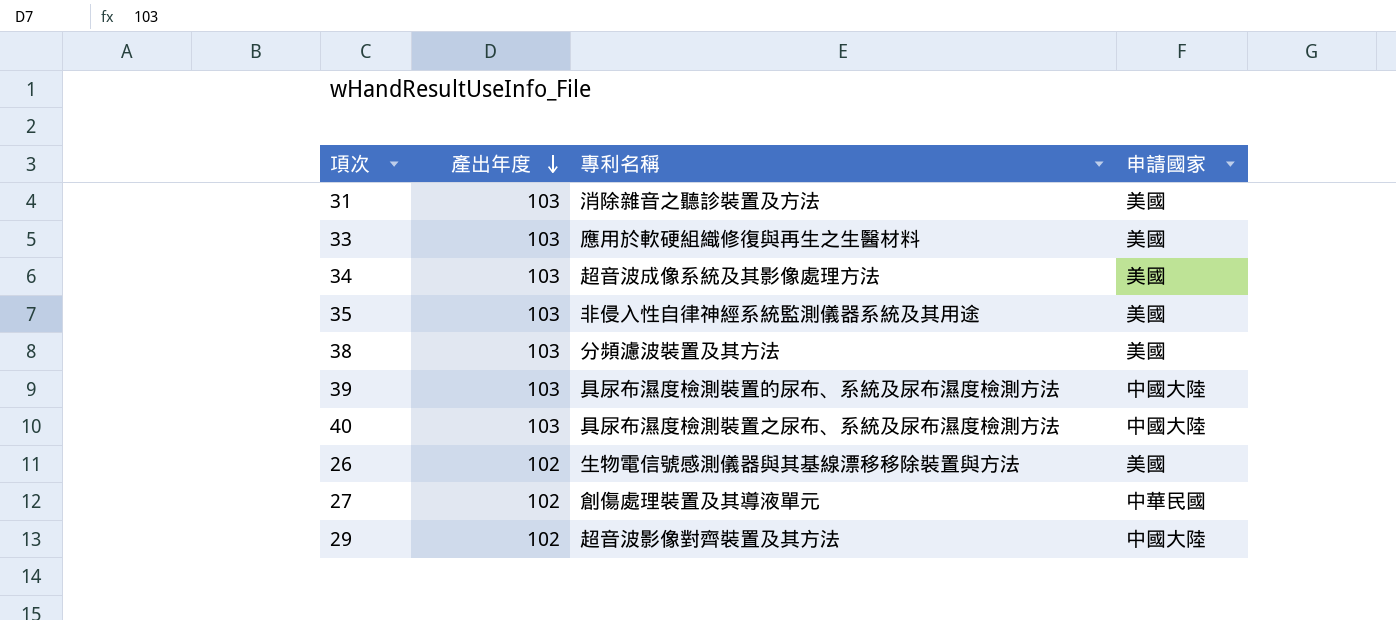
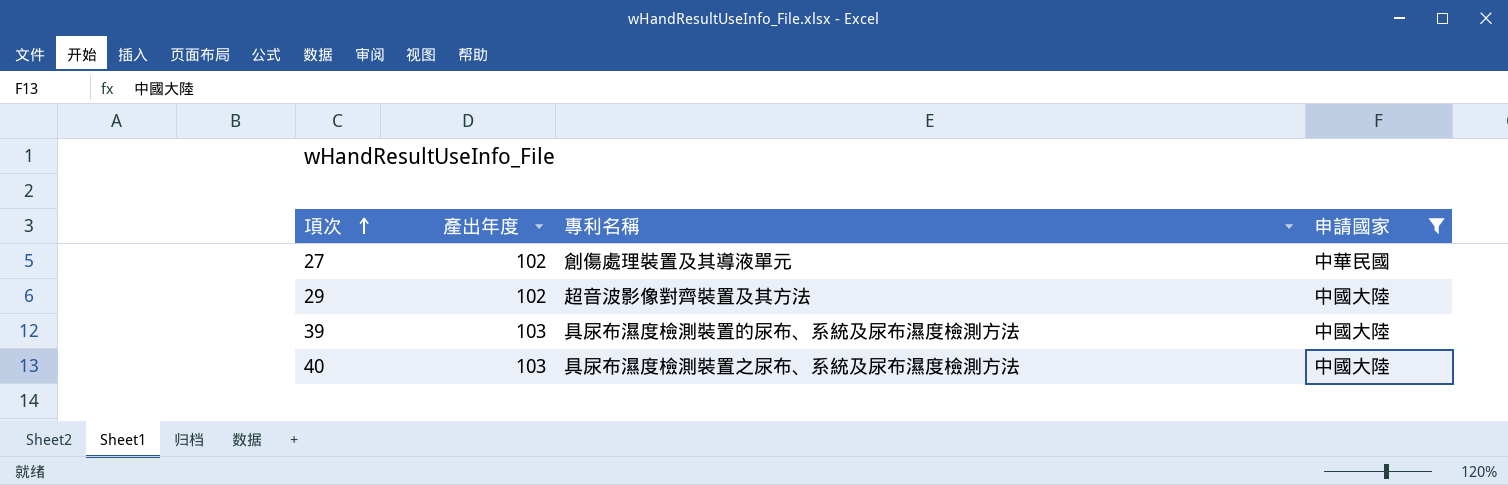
filter: none -> 申請國家 != 美國
row order: 產出年度 descending -> 項次 ascending

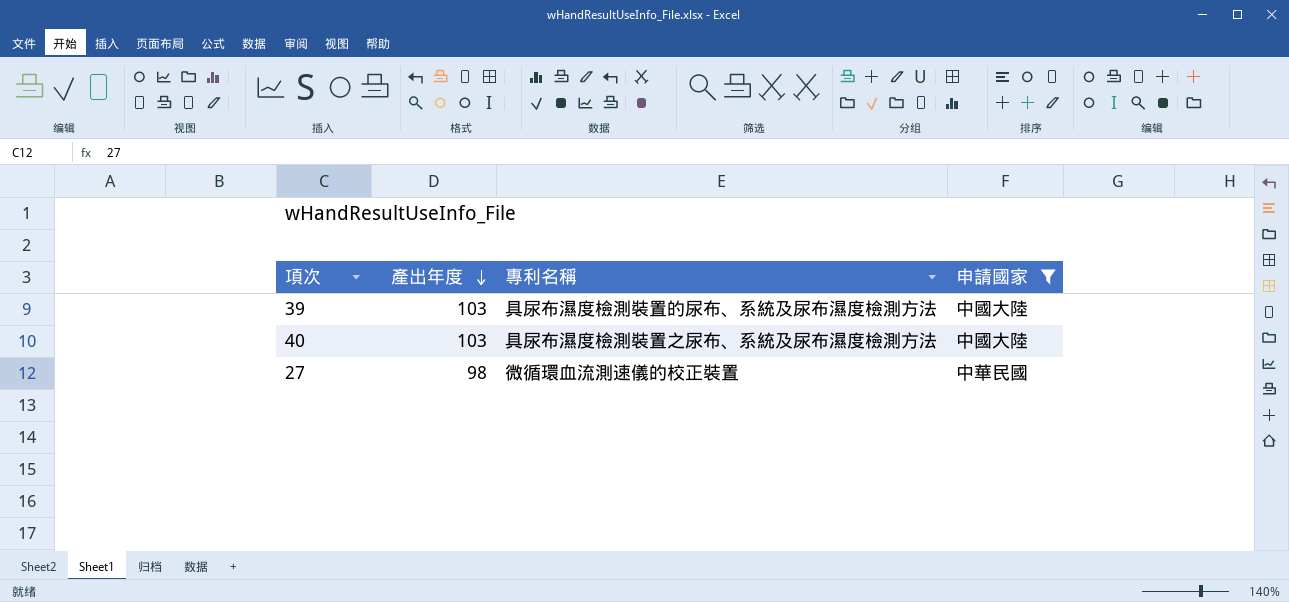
row order: 項次 ascending -> 產出年度 descending
row 29: 102 | 超音波影像對齊裝置及其方法 | 中國大陸 -> none
27 | 產出年度: 102 -> 98
27 | 專利名稱: 創傷處理裝置及其導液單元 -> 微循環血流測速儀的校正裝置

